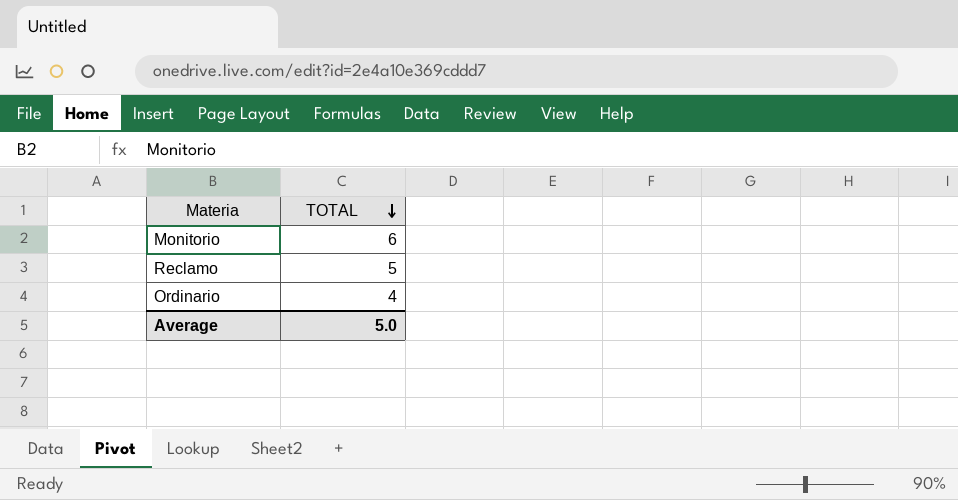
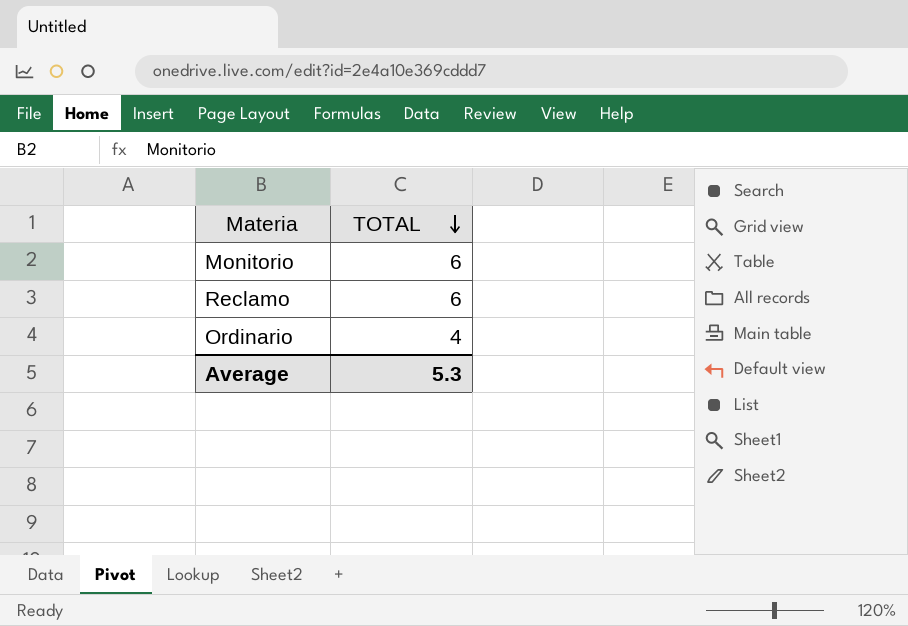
Reclamo | TOTAL: 5 -> 6
Average | TOTAL: 5.0 -> 5.3

